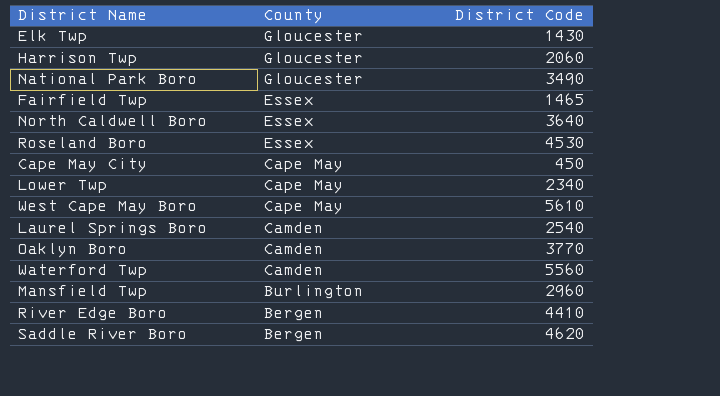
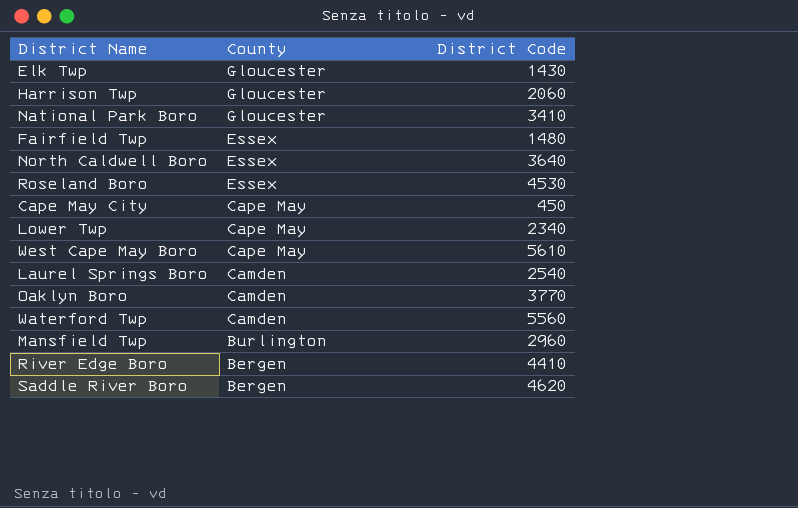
National Park Boro | District Code: 3490 -> 3410
Fairfield Twp | District Code: 1465 -> 1480

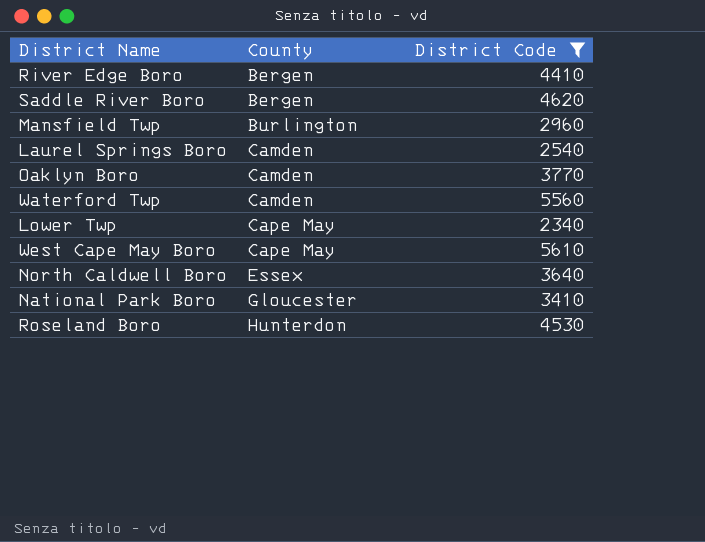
filter: none -> District Code >= 2340
row order: County descending -> County ascending
Roseland Boro | County: Essex -> Hunterdon

